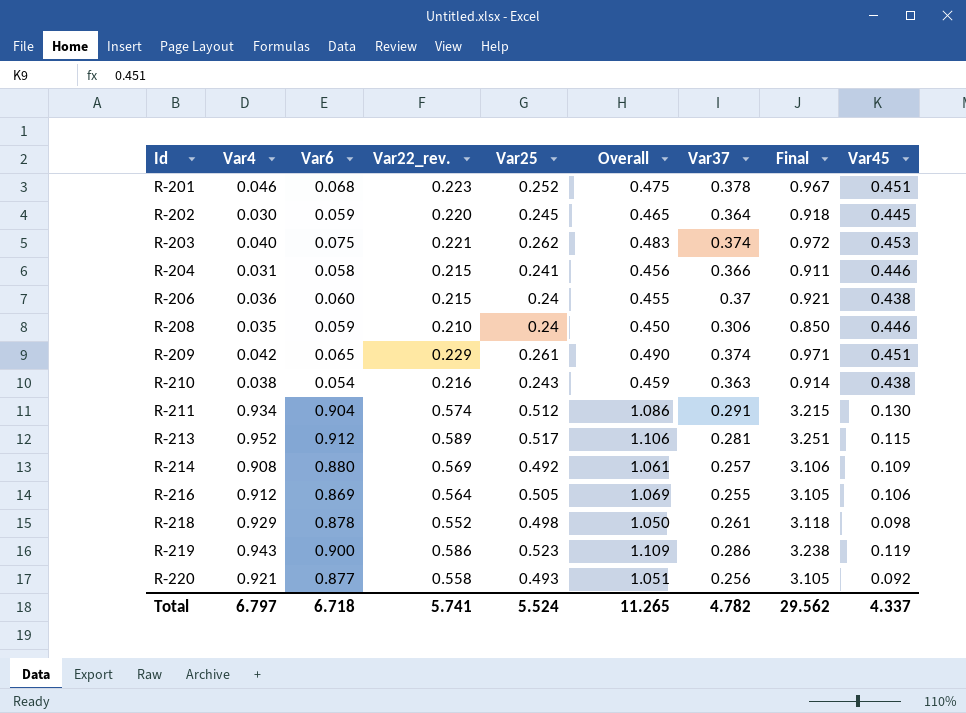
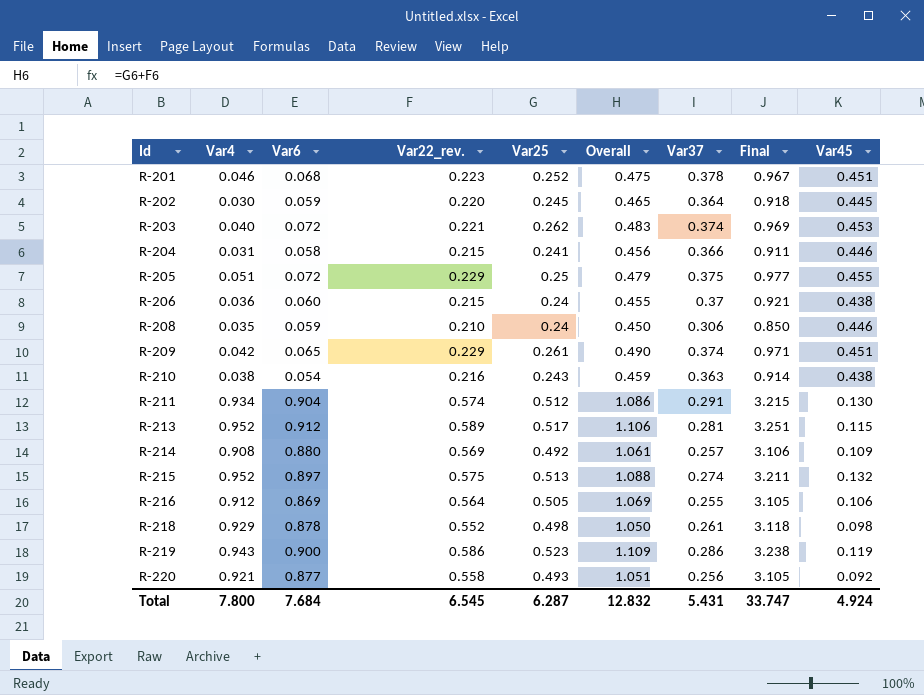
R-203 | Var6: 0.075 -> 0.072
R-203 | Final: 0.972 -> 0.969
row R-205: none -> 0.051 | 0.072 | 0.229 | 0.25 | 0.479 | 0.375 | 0.977 | 0.455
row R-215: none -> 0.952 | 0.897 | 0.575 | 0.513 | 1.088 | 0.274 | 3.211 | 0.132
Total | Var4: 6.797 -> 7.800
Total | Var6: 6.718 -> 7.684
Total | Var22_rev.: 5.741 -> 6.545
Total | Var25: 5.524 -> 6.287
Total | Overall: 11.265 -> 12.832
Total | Var37: 4.782 -> 5.431
Total | Final: 29.562 -> 33.747
Total | Var45: 4.337 -> 4.924

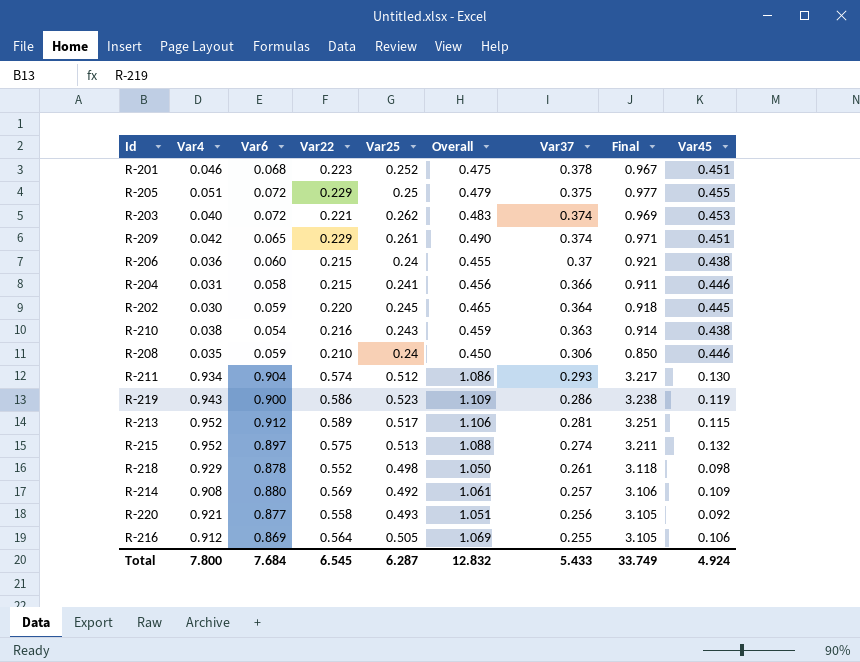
row order: Id ascending -> Var37 descending
column name: Var22_rev. -> Var22
R-211 | Var37: 0.291 -> 0.293
R-211 | Final: 3.215 -> 3.217
Total | Var37: 5.431 -> 5.433
Total | Final: 33.747 -> 33.749

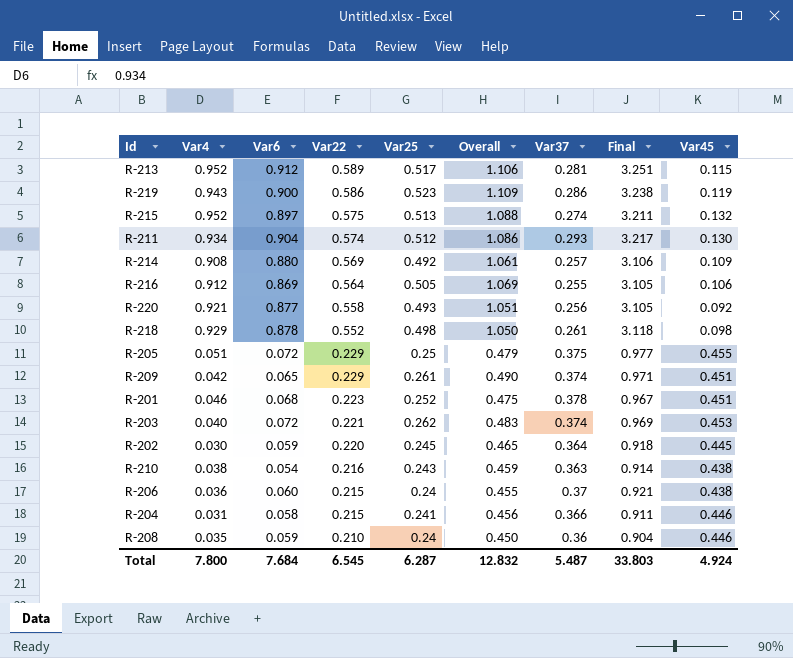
row order: Var37 descending -> Var22 descending
R-208 | Var37: 0.306 -> 0.36
R-208 | Final: 0.850 -> 0.904
Total | Var37: 5.433 -> 5.487
Total | Final: 33.749 -> 33.803

